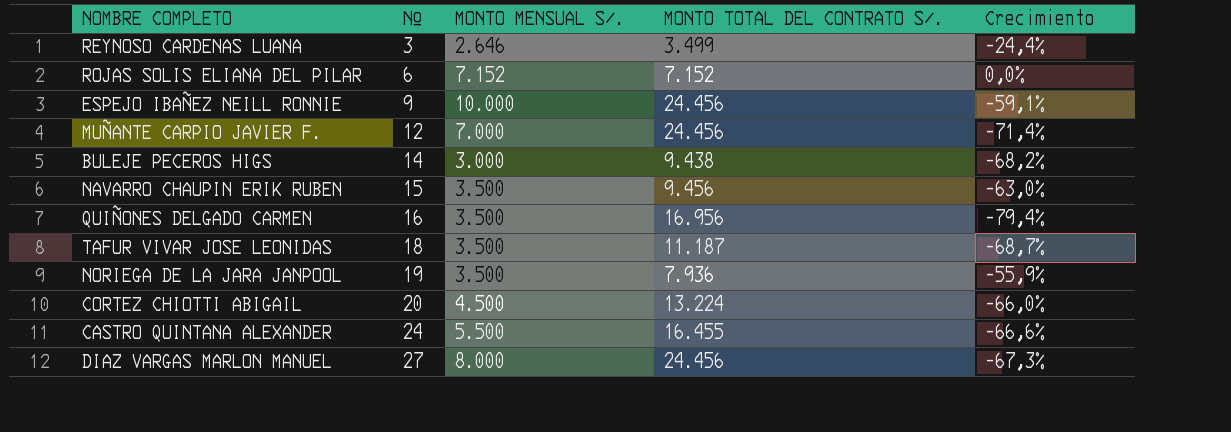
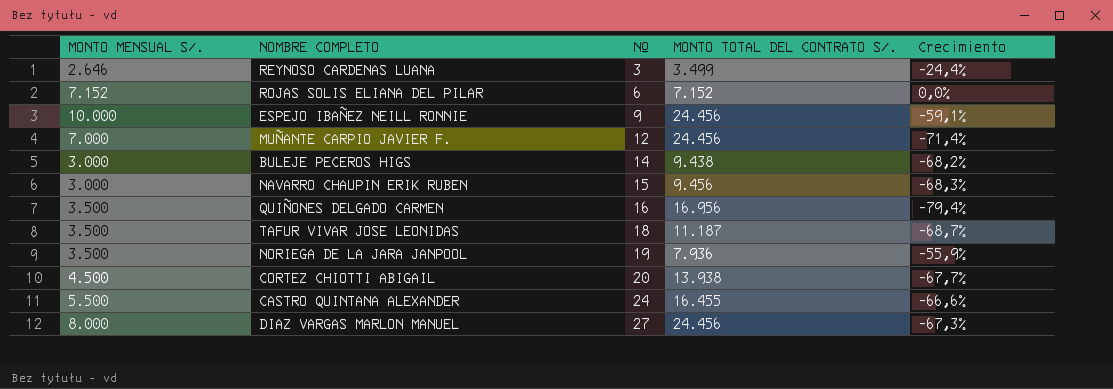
column MONTO MENSUAL S/. | position: 3 -> 1
NAVARRO CHAUPIN ERIK RUBEN | MONTO MENSUAL S/.: 3.500 -> 3.000
NAVARRO CHAUPIN ERIK RUBEN | Crecimiento: -63,0% -> -68,3%
CORTEZ CHIOTTI ABIGAIL | MONTO TOTAL DEL CONTRATO S/.: 13.224 -> 13.938
CORTEZ CHIOTTI ABIGAIL | Crecimiento: -66,0% -> -67,7%

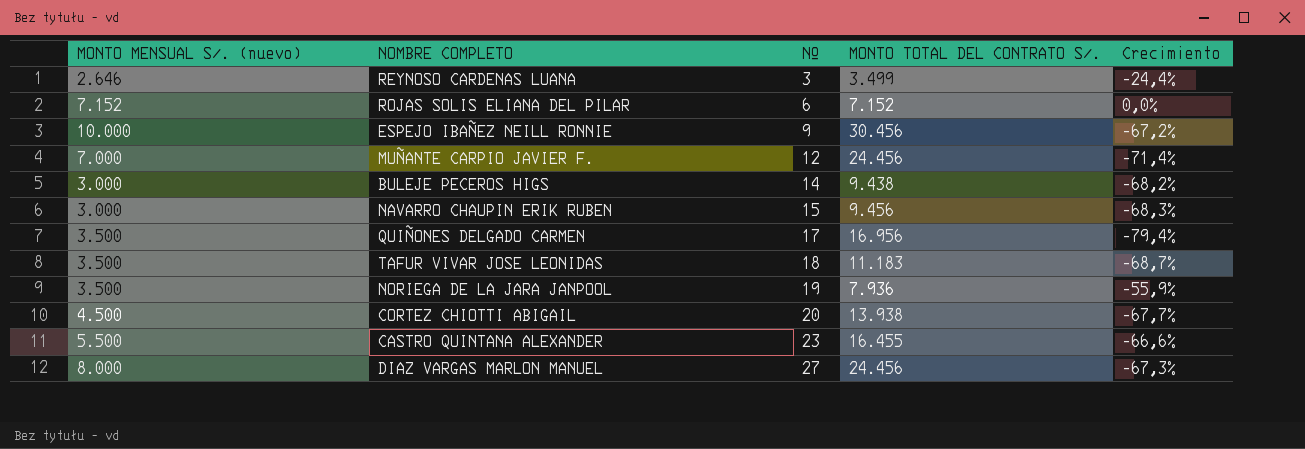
column name: MONTO MENSUAL S/. -> MONTO MENSUAL S/. (nuevo)
ESPEJO IBAÑEZ NEILL RONNIE | MONTO TOTAL DEL CONTRATO S/.: 24.456 -> 30.456
ESPEJO IBAÑEZ NEILL RONNIE | Crecimiento: -59,1% -> -67,2%
QUIÑONES DELGADO CARMEN | Nº: 16 -> 17
TAFUR VIVAR JOSE LEONIDAS | MONTO TOTAL DEL CONTRATO S/.: 11.187 -> 11.183
CASTRO QUINTANA ALEXANDER | Nº: 24 -> 23

